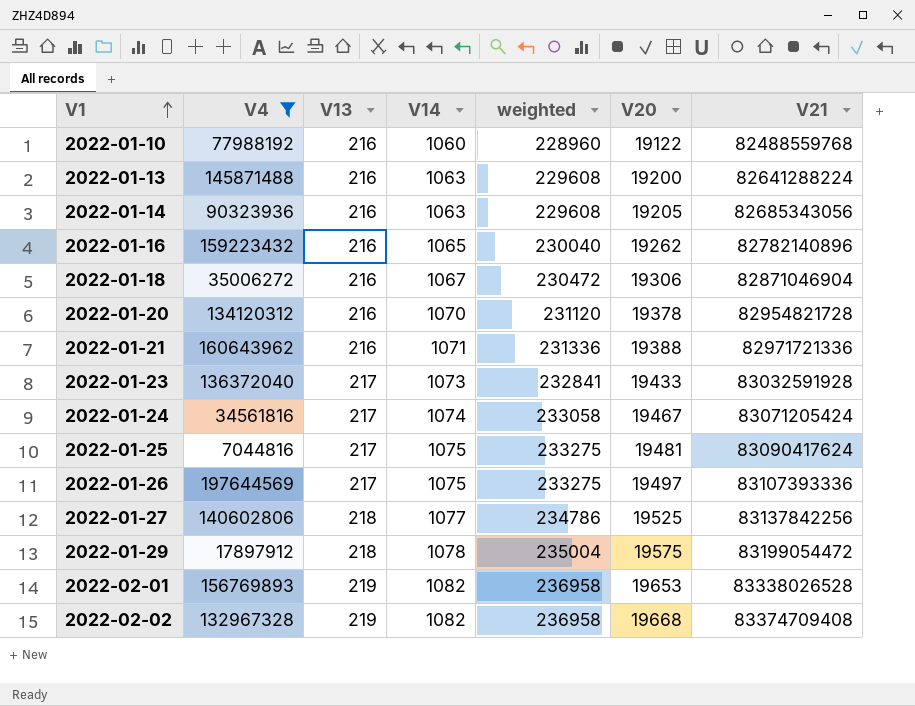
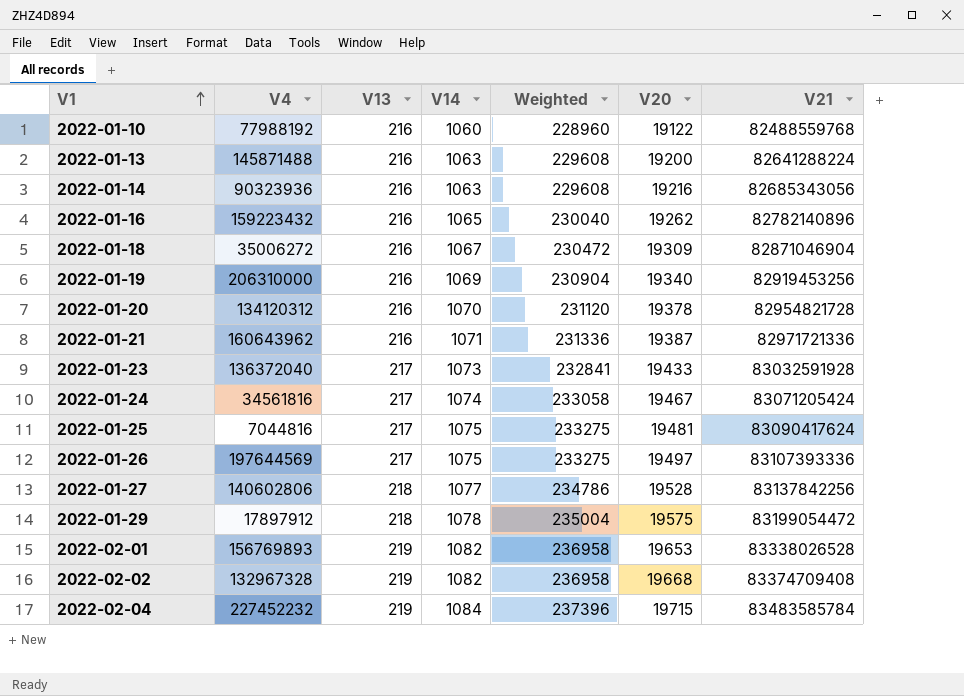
filter: V4 <= 197644569 -> none
column name: weighted -> Weighted
2022-01-14 | V20: 19205 -> 19216
2022-01-18 | V20: 19306 -> 19309
2022-01-21 | V20: 19388 -> 19387
2022-01-27 | V20: 19525 -> 19528

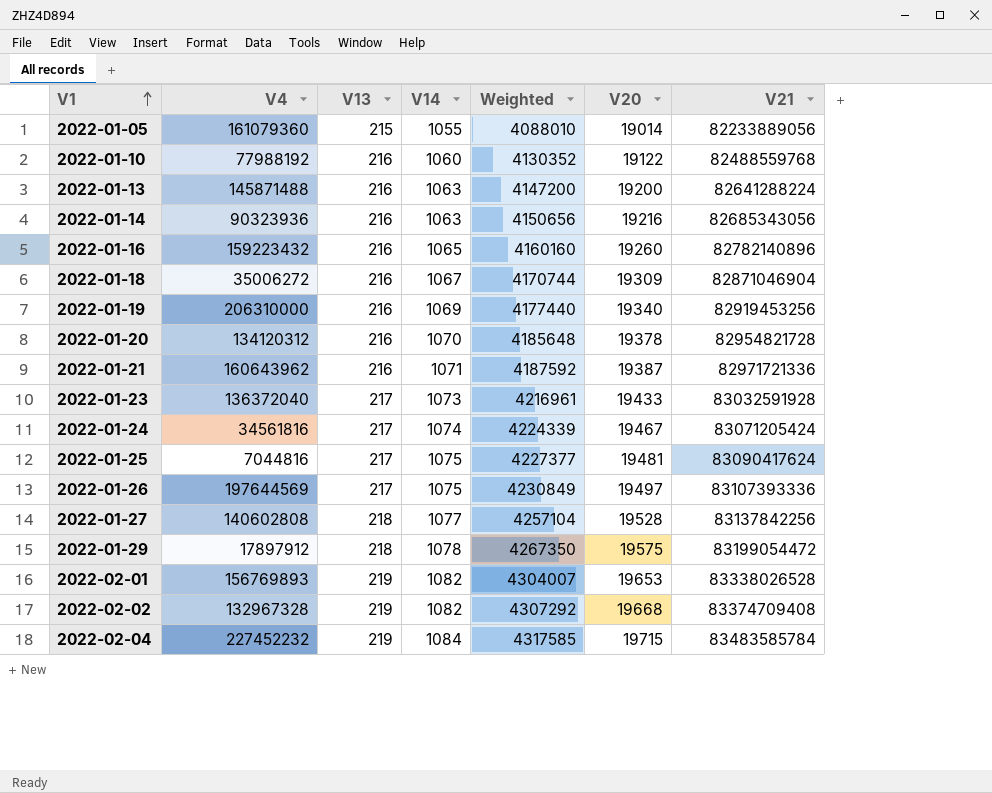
column Weighted | formula: [V13] * [V14] -> [V13] * [V20]
row 2022-01-05: none -> 161079360 | 215 | 1055 | 4088010 | 19014 | 82233889056
2022-01-16 | V20: 19262 -> 19260
2022-01-27 | V4: 140602806 -> 140602808

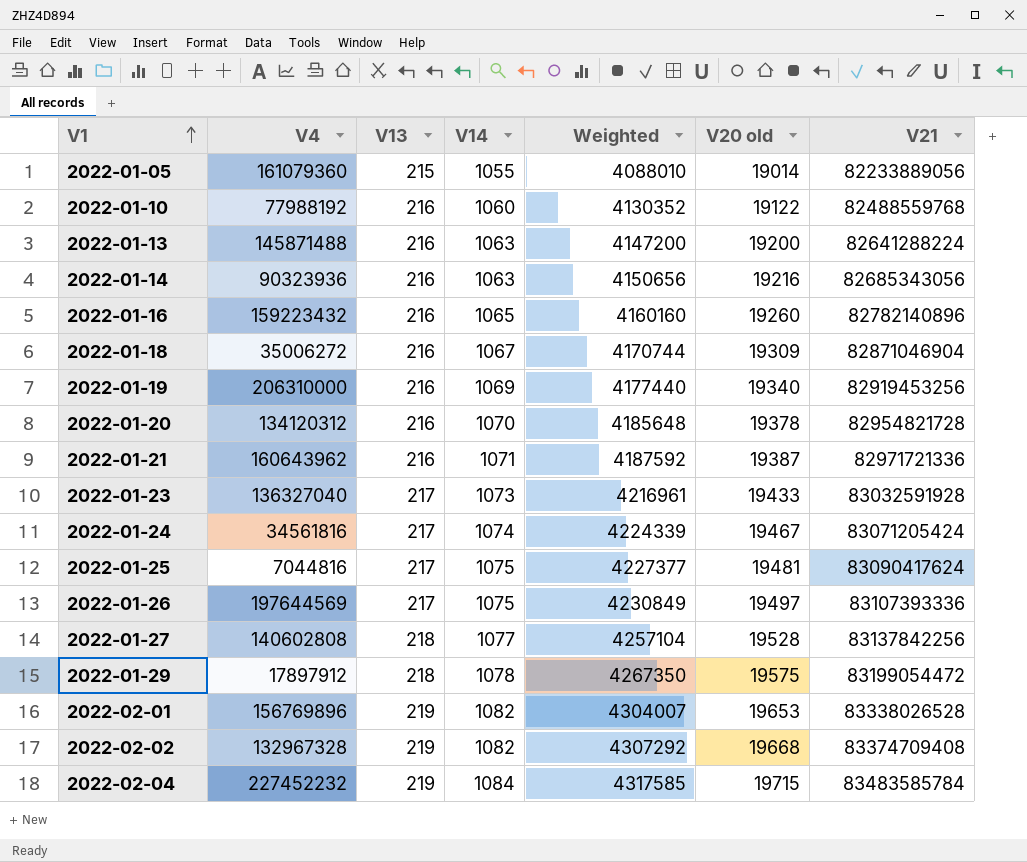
column name: V20 -> V20 old
2022-01-23 | V4: 136372040 -> 136327040
2022-02-01 | V4: 156769893 -> 156769896

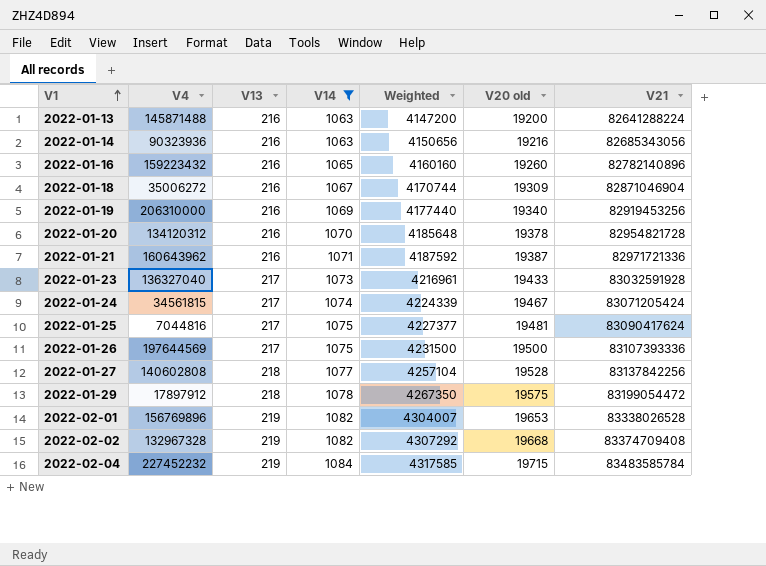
filter: none -> V14 >= 1063
2022-01-24 | V4: 34561816 -> 34561815
2022-01-26 | Weighted: 4230849 -> 4231500
2022-01-26 | V20 old: 19497 -> 19500

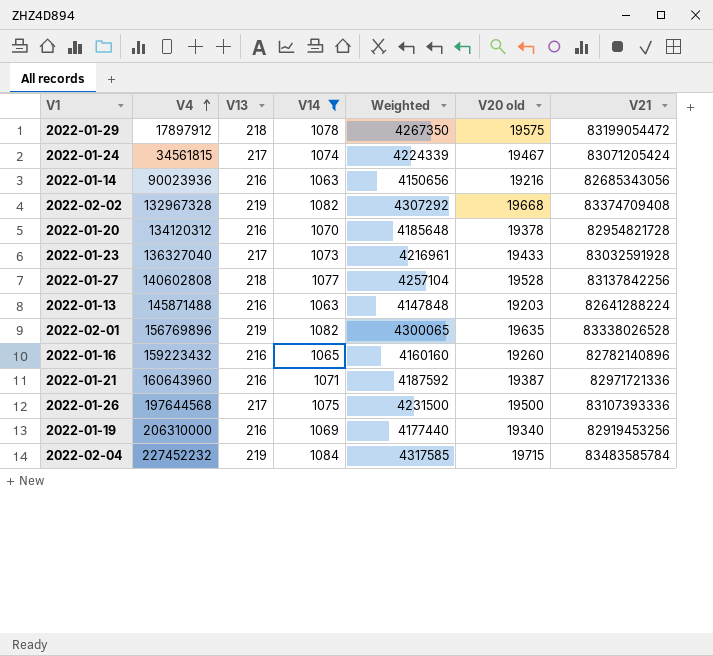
row order: V1 ascending -> V4 ascending
row 2022-01-18: 35006272 | 216 | 1067 | 4170744 | 19309 | 82871046904 -> none
row 2022-01-25: 7044816 | 217 | 1075 | 4227377 | 19481 | 83090417624 -> none
2022-01-14 | V4: 90323936 -> 90023936
2022-01-13 | Weighted: 4147200 -> 4147848
2022-01-13 | V20 old: 19200 -> 19203
2022-02-01 | Weighted: 4304007 -> 4300065
2022-02-01 | V20 old: 19653 -> 19635
2022-01-21 | V4: 160643962 -> 160643960
2022-01-26 | V4: 197644569 -> 197644568

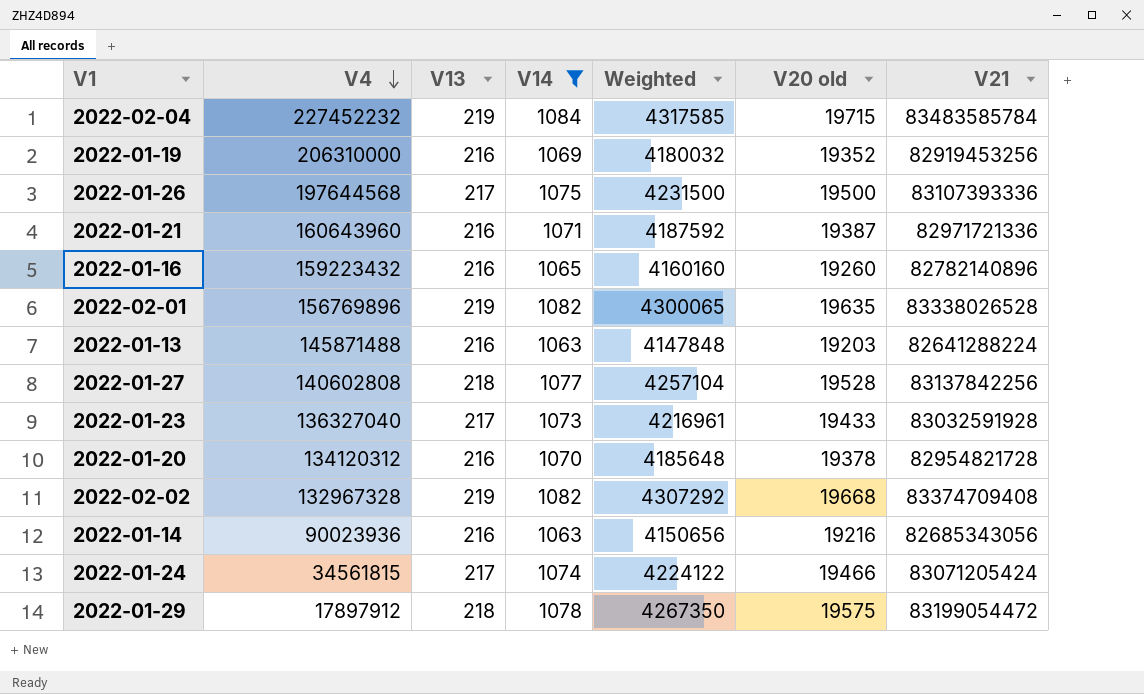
row order: V4 ascending -> V4 descending
2022-01-19 | Weighted: 4177440 -> 4180032
2022-01-19 | V20 old: 19340 -> 19352
2022-01-24 | Weighted: 4224339 -> 4224122
2022-01-24 | V20 old: 19467 -> 19466

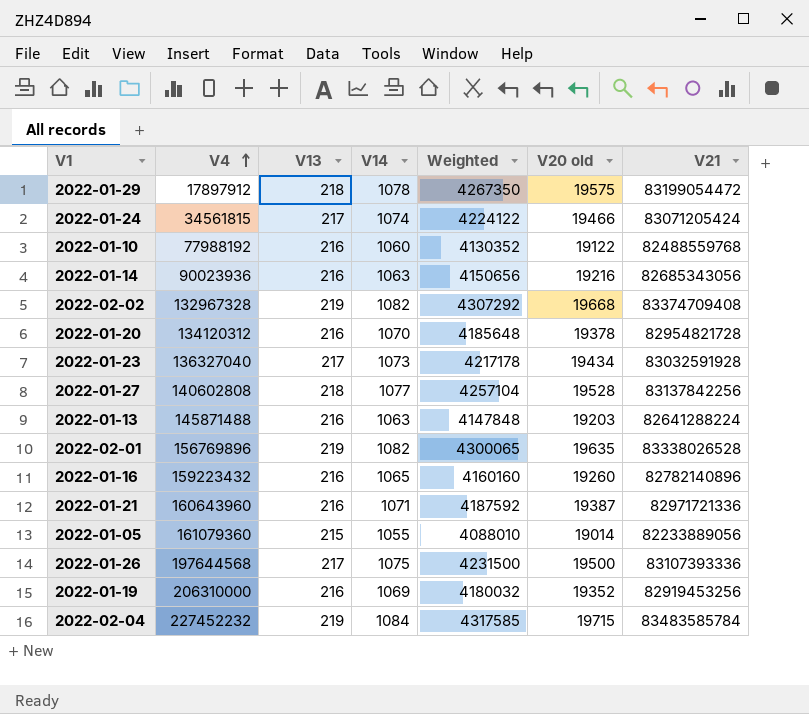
filter: V14 >= 1063 -> none
row order: V4 descending -> V4 ascending
2022-01-23 | Weighted: 4216961 -> 4217178
2022-01-23 | V20 old: 19433 -> 19434

